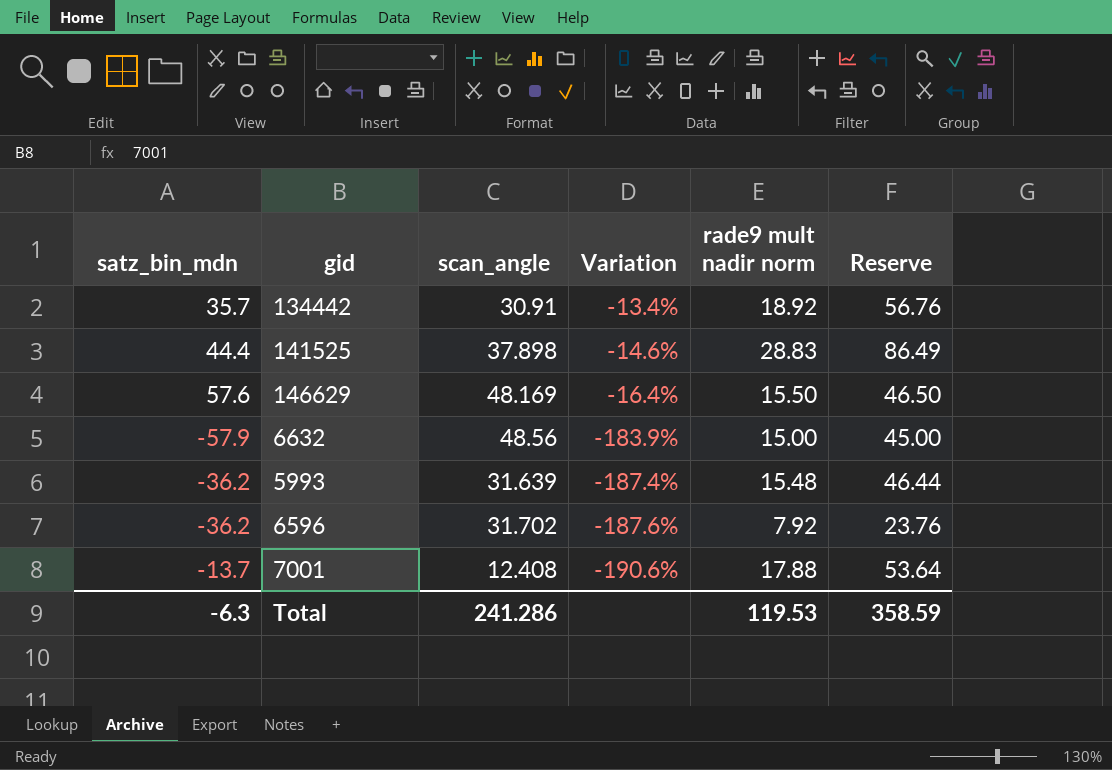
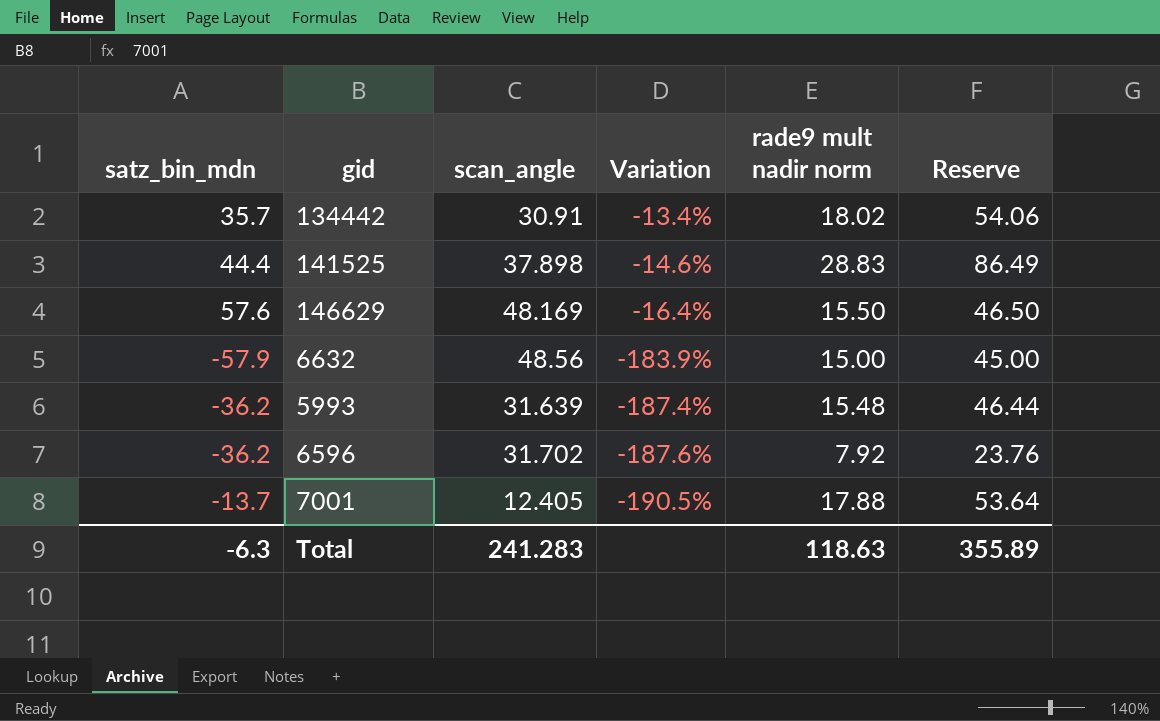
134442 | rade9 mult nadir norm: 18.92 -> 18.02
134442 | Reserve: 56.76 -> 54.06
7001 | scan_angle: 12.408 -> 12.405
7001 | Variation: -190.6% -> -190.5%
Total | scan_angle: 241.286 -> 241.283
Total | rade9 mult nadir norm: 119.53 -> 118.63
Total | Reserve: 358.59 -> 355.89

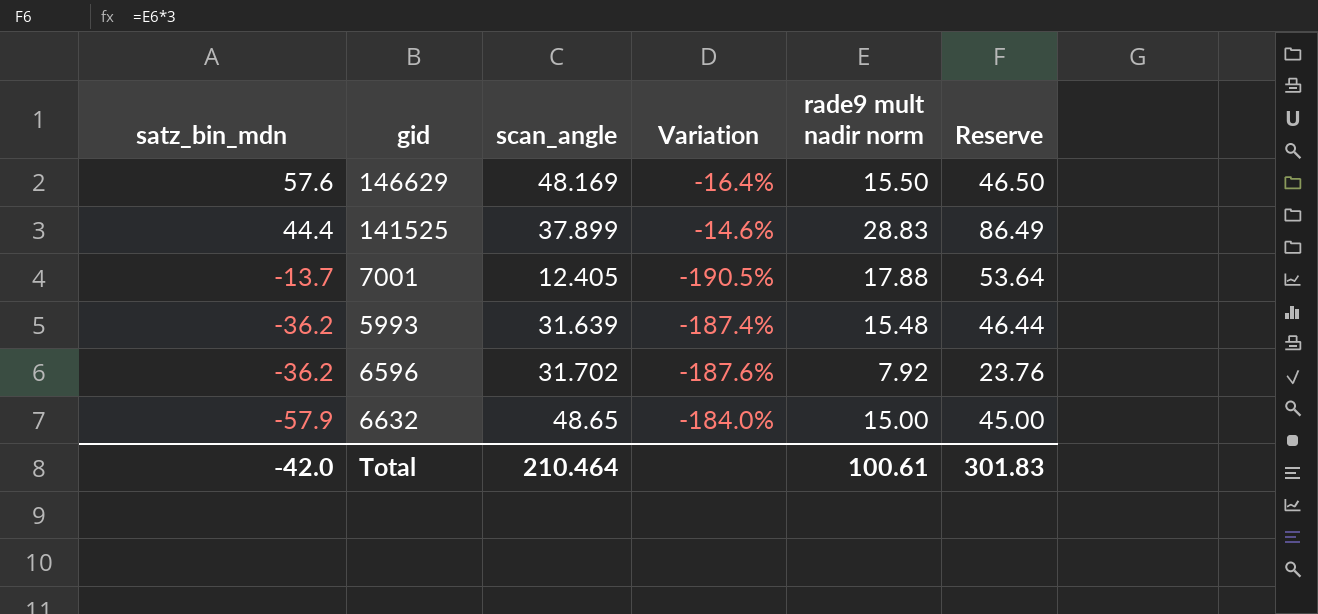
row order: Variation descending -> satz_bin_mdn descending
row 134442: 35.7 | 30.91 | -13.4% | 18.02 | 54.06 -> none
141525 | scan_angle: 37.898 -> 37.899
6632 | scan_angle: 48.56 -> 48.65
6632 | Variation: -183.9% -> -184.0%
Total | satz_bin_mdn: -6.3 -> -42.0
Total | scan_angle: 241.283 -> 210.464
Total | rade9 mult nadir norm: 118.63 -> 100.61
Total | Reserve: 355.89 -> 301.83

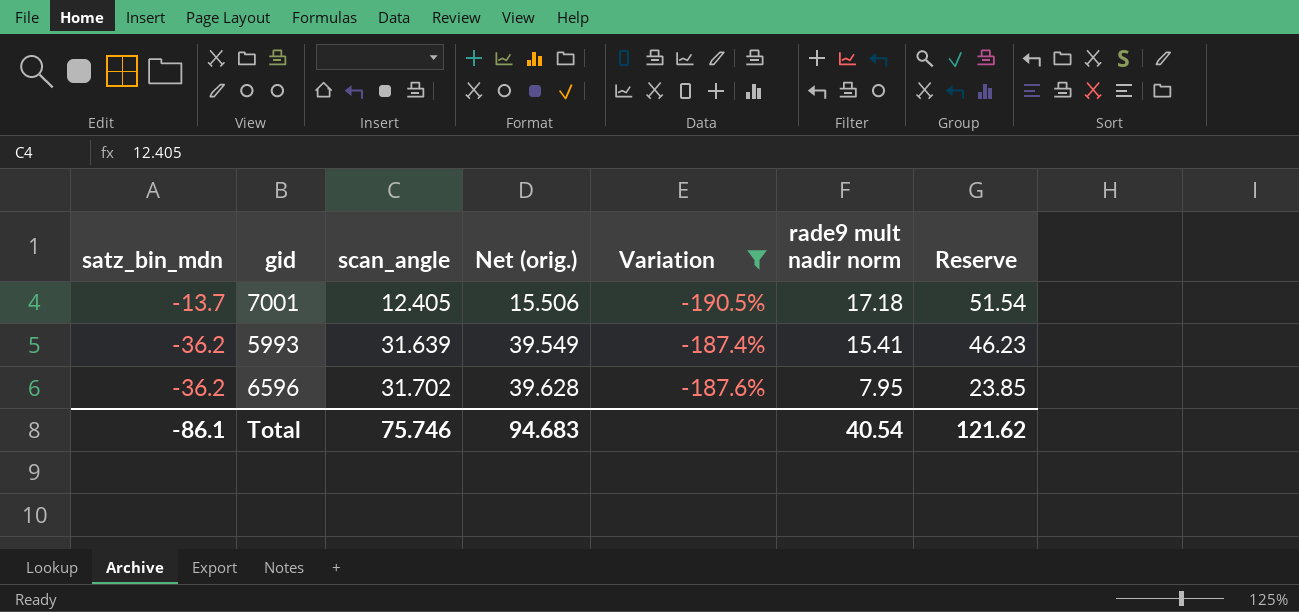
filter: none -> Variation <= -187.4%
column Net (orig.) | formula: none -> [scan_angle] * 1.25
7001 | rade9 mult nadir norm: 17.88 -> 17.18
7001 | Reserve: 53.64 -> 51.54
5993 | rade9 mult nadir norm: 15.48 -> 15.41
5993 | Reserve: 46.44 -> 46.23
6596 | rade9 mult nadir norm: 7.92 -> 7.95
6596 | Reserve: 23.76 -> 23.85
Total | satz_bin_mdn: -42.0 -> -86.1
Total | scan_angle: 210.464 -> 75.746
Total | rade9 mult nadir norm: 100.61 -> 40.54
Total | Reserve: 301.83 -> 121.62

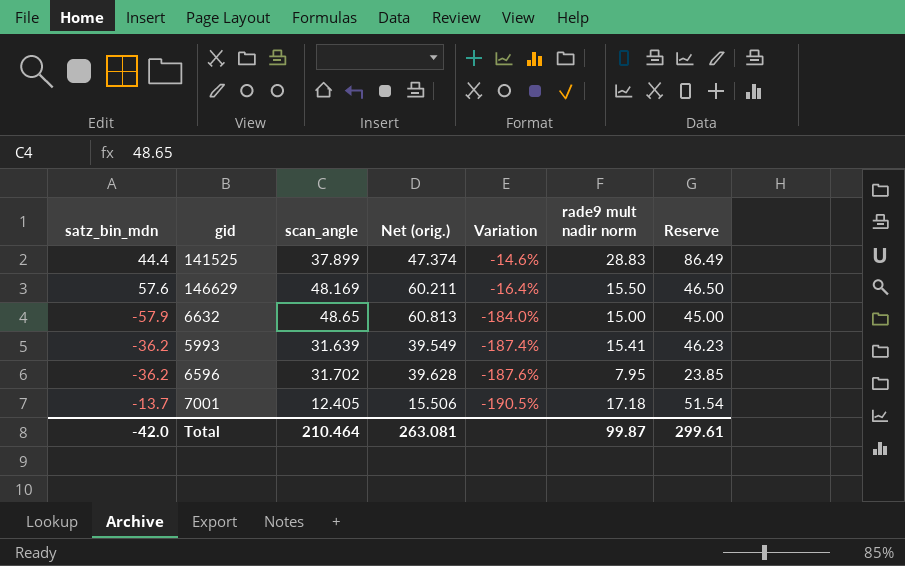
filter: Variation <= -187.4% -> none
row order: satz_bin_mdn descending -> Variation descending
Total | satz_bin_mdn: -86.1 -> -42.0
Total | scan_angle: 75.746 -> 210.464
Total | Net (orig.): 94.683 -> 263.081
Total | rade9 mult nadir norm: 40.54 -> 99.87
Total | Reserve: 121.62 -> 299.61

